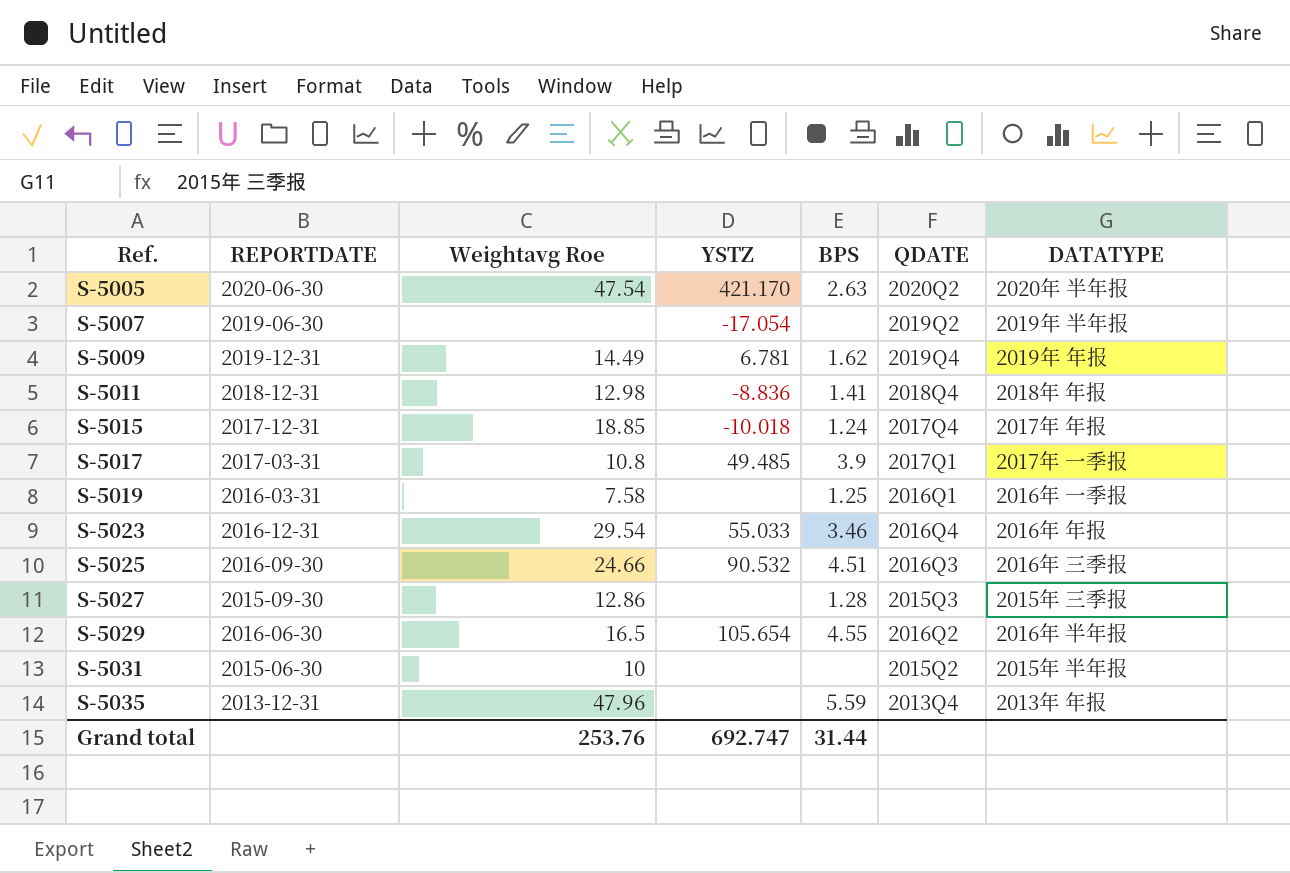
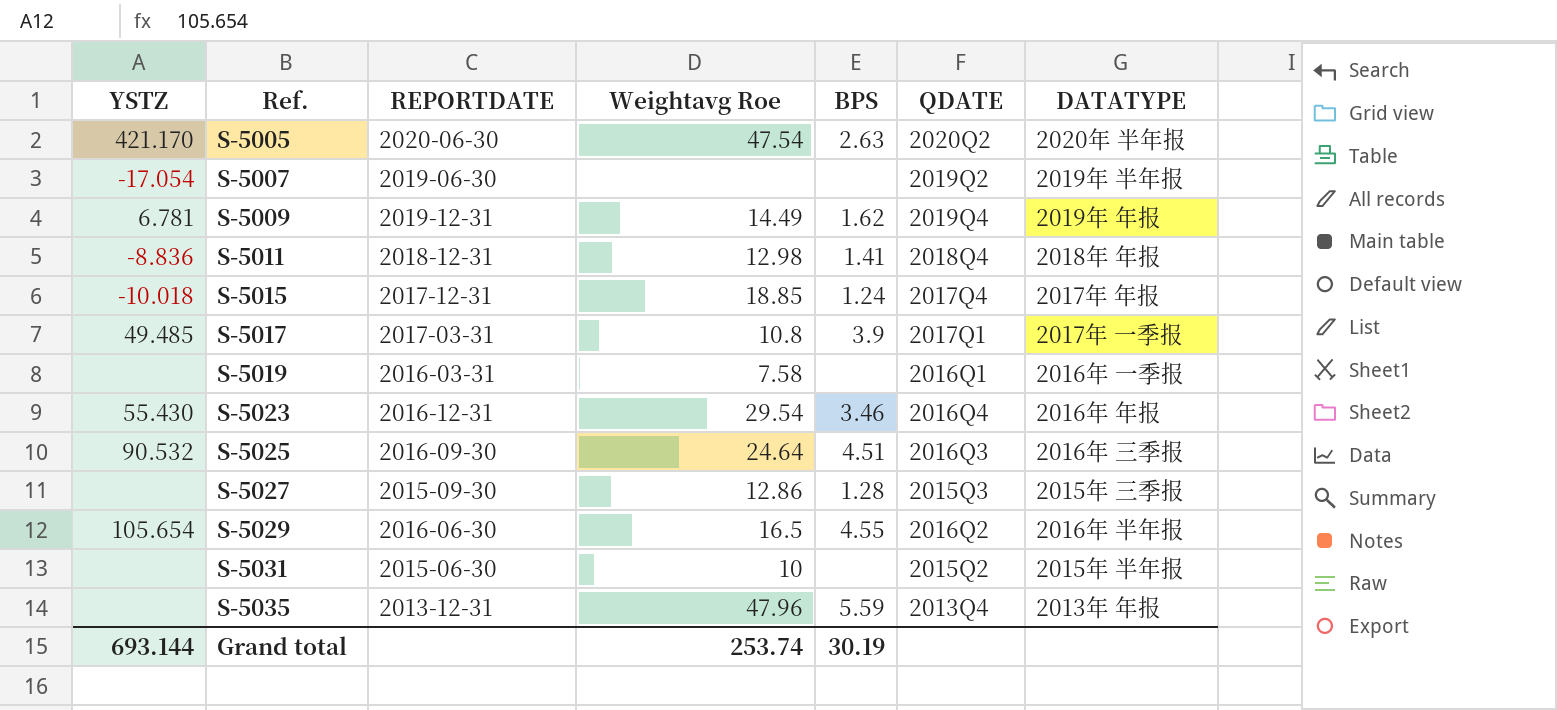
column YSTZ | position: 4 -> 1
S-5019 | BPS: 1.25 -> none
S-5023 | YSTZ: 55.033 -> 55.430
S-5025 | Weightavg Roe: 24.66 -> 24.64
Grand total | YSTZ: 692.747 -> 693.144
Grand total | Weightavg Roe: 253.76 -> 253.74
Grand total | BPS: 31.44 -> 30.19

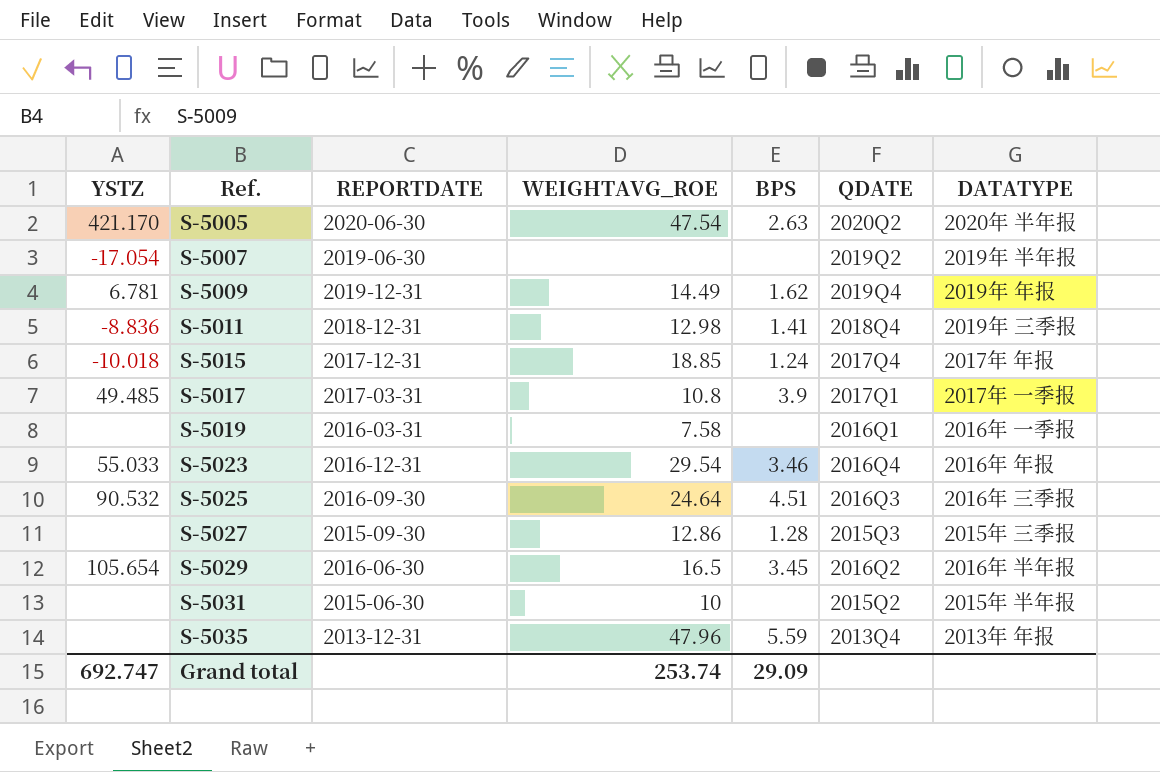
column name: Weightavg Roe -> WEIGHTAVG_ROE
S-5011 | DATATYPE: 2018年 年报 -> 2019年 三季报
S-5023 | YSTZ: 55.430 -> 55.033
S-5029 | BPS: 4.55 -> 3.45
Grand total | YSTZ: 693.144 -> 692.747
Grand total | BPS: 30.19 -> 29.09

